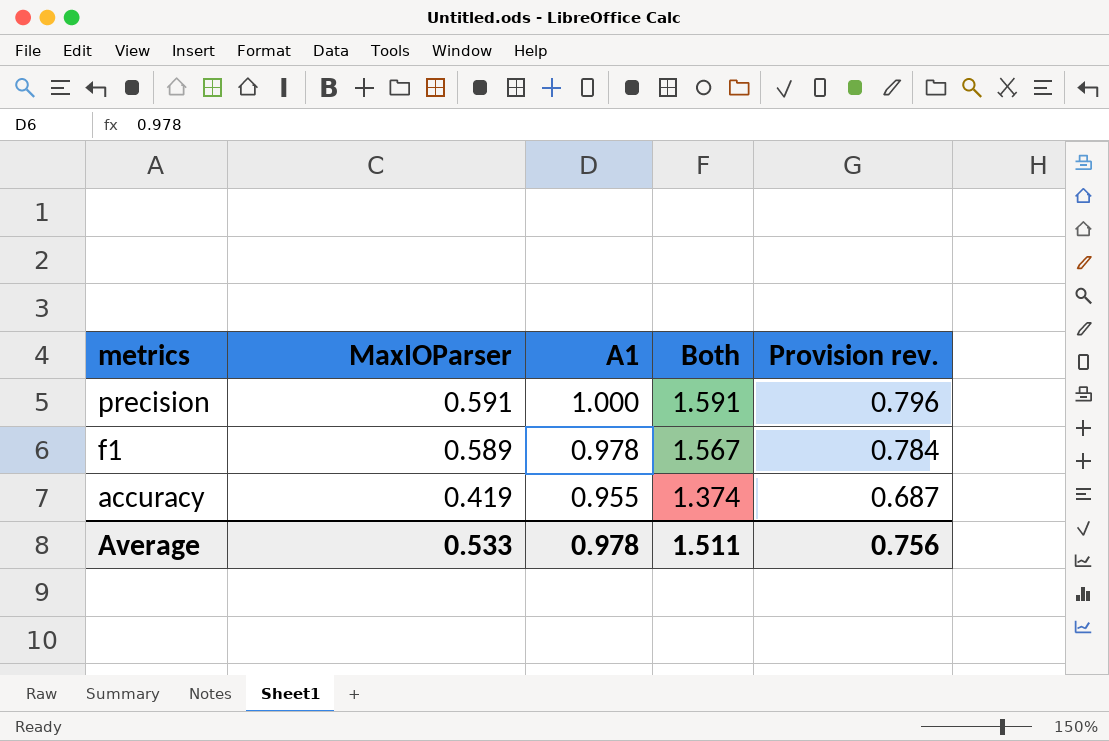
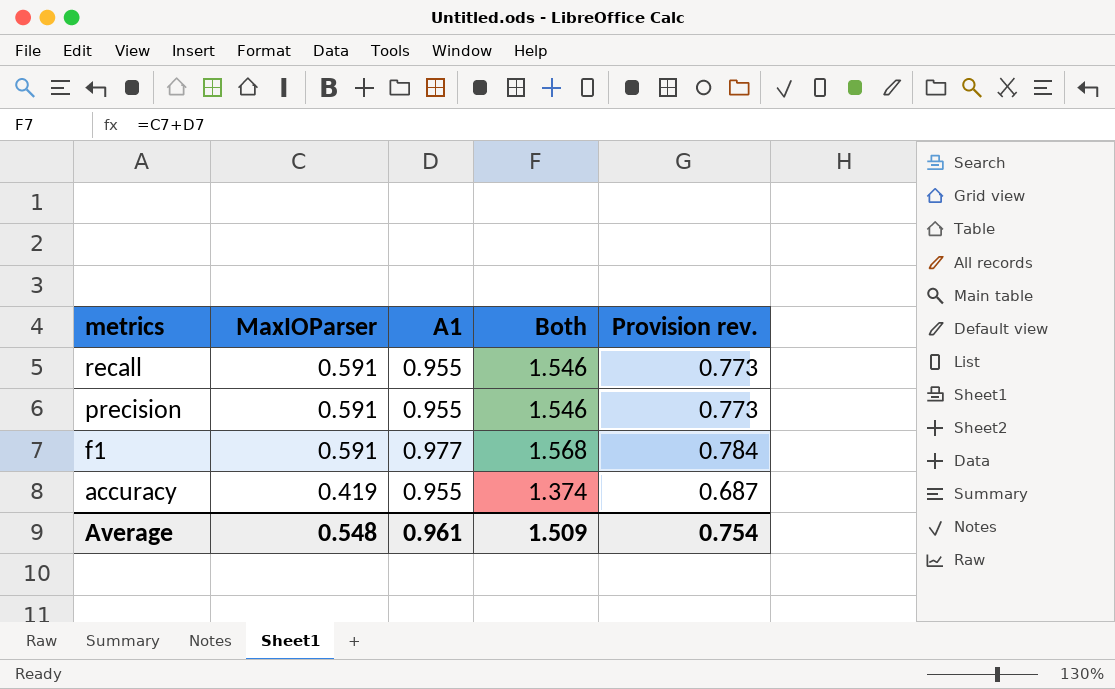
row recall: none -> 0.591 | 0.955 | 1.546 | 0.773
precision | A1: 1.000 -> 0.955
precision | Both: 1.591 -> 1.546
precision | Provision rev.: 0.796 -> 0.773
f1 | MaxIOParser: 0.589 -> 0.591
f1 | A1: 0.978 -> 0.977
f1 | Both: 1.567 -> 1.568
Average | MaxIOParser: 0.533 -> 0.548
Average | A1: 0.978 -> 0.961
Average | Both: 1.511 -> 1.509
Average | Provision rev.: 0.756 -> 0.754

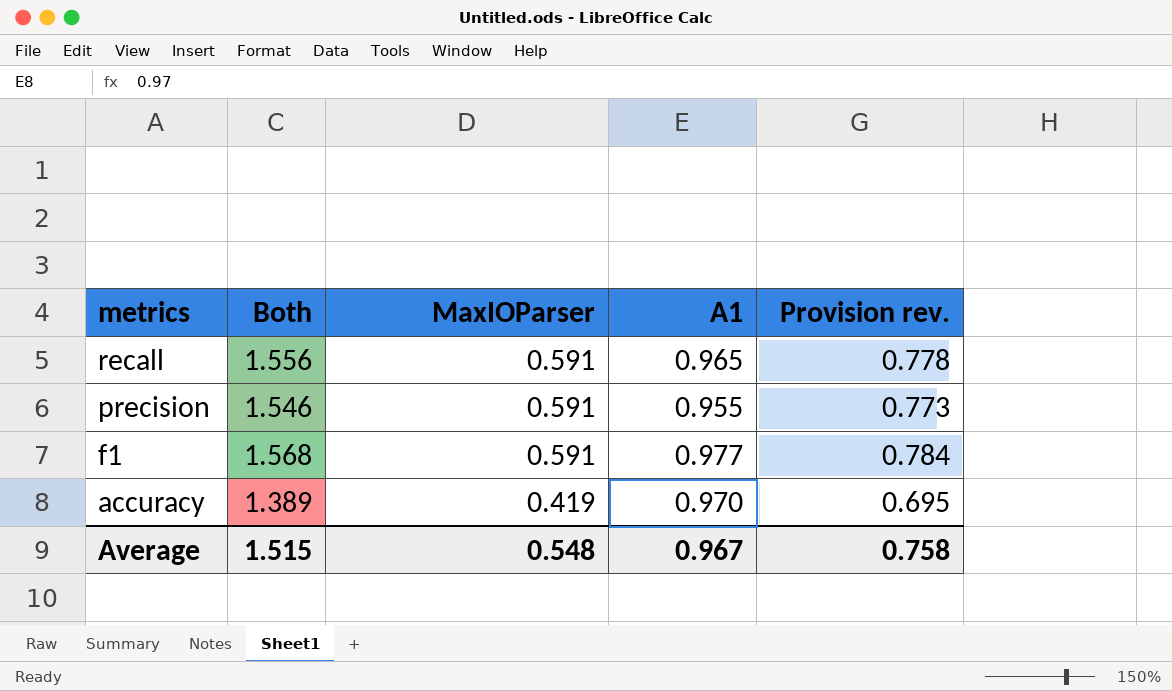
column Both | position: 4 -> 2
recall | Both: 1.546 -> 1.556
recall | A1: 0.955 -> 0.965
recall | Provision rev.: 0.773 -> 0.778
accuracy | Both: 1.374 -> 1.389
accuracy | A1: 0.955 -> 0.970
accuracy | Provision rev.: 0.687 -> 0.695
Average | Both: 1.509 -> 1.515
Average | A1: 0.961 -> 0.967
Average | Provision rev.: 0.754 -> 0.758

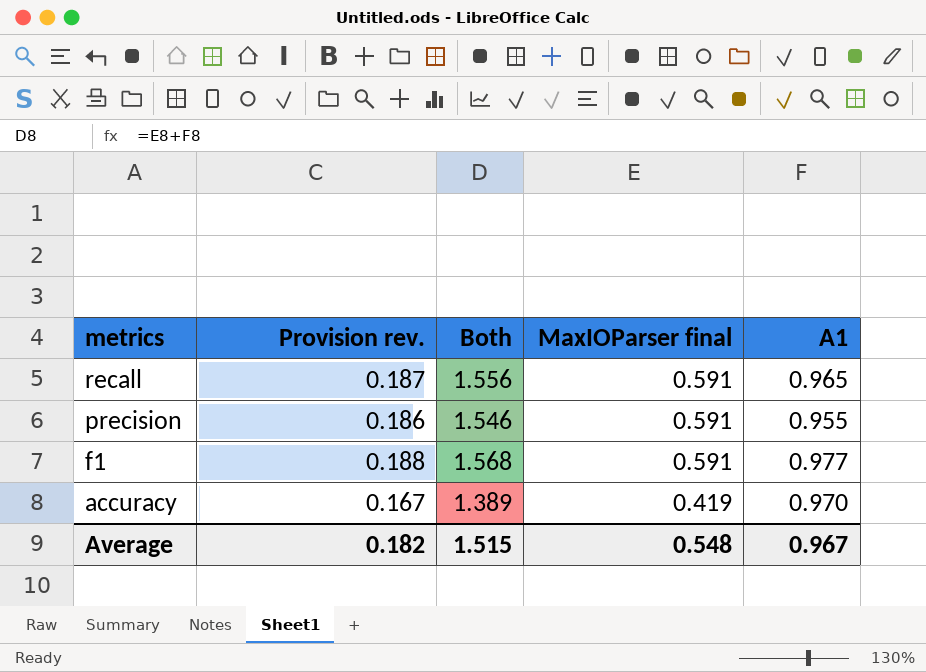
column Provision rev. | formula: [Both] * 0.5 -> [Both] * 0.12
column Provision rev. | position: 5 -> 2
column name: MaxIOParser -> MaxIOParser final
Average | Provision rev.: 0.758 -> 0.182

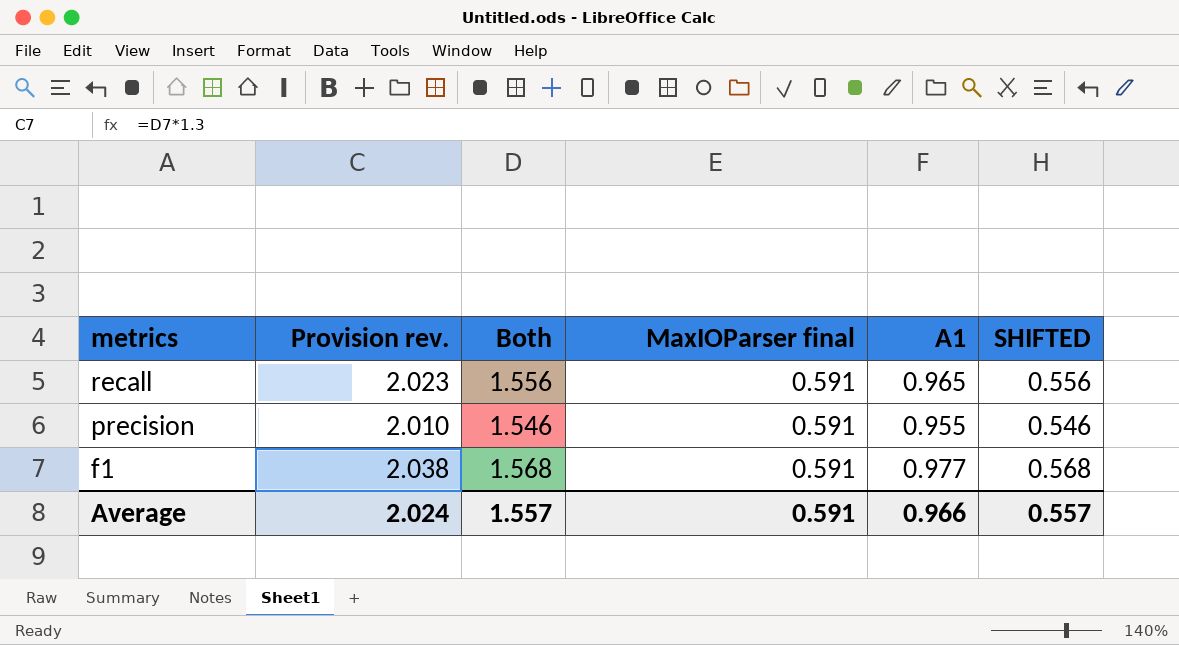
column Provision rev. | formula: [Both] * 0.12 -> [Both] * 1.3
column SHIFTED | formula: none -> [Both] - 1
row accuracy: 0.167 | 1.389 | 0.419 | 0.970 -> none
Average | Provision rev.: 0.182 -> 2.024
Average | Both: 1.515 -> 1.557
Average | MaxIOParser final: 0.548 -> 0.591
Average | A1: 0.967 -> 0.966

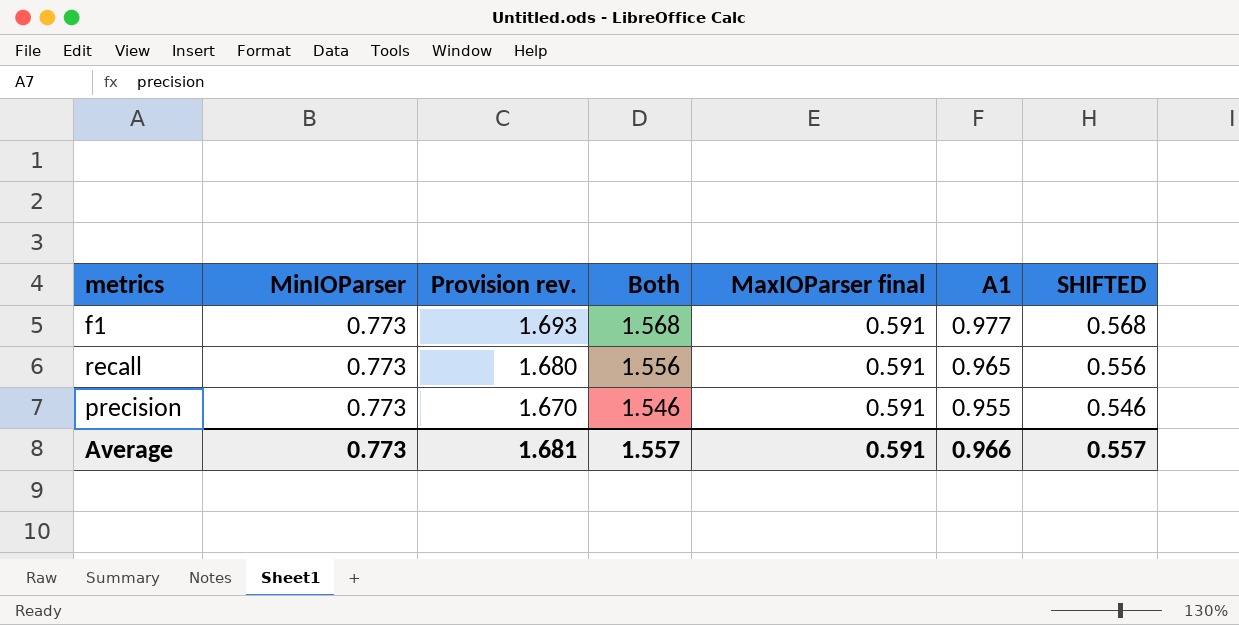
row order: metrics descending -> Provision rev. descending
column MinIOParser | position: none -> 2
column Provision rev. | formula: [Both] * 1.3 -> [Both] * 1.08
Average | Provision rev.: 2.024 -> 1.681

